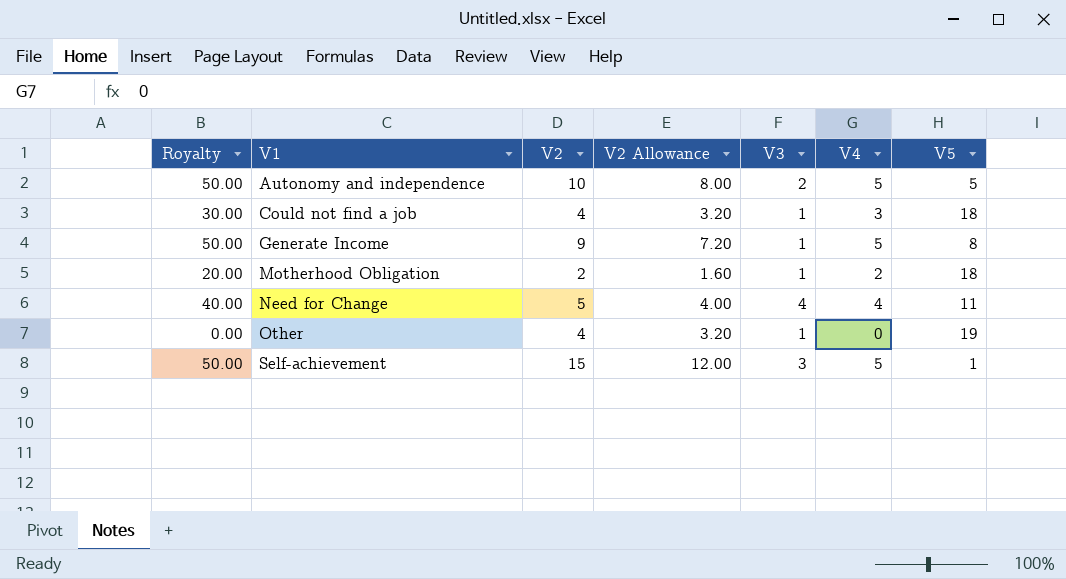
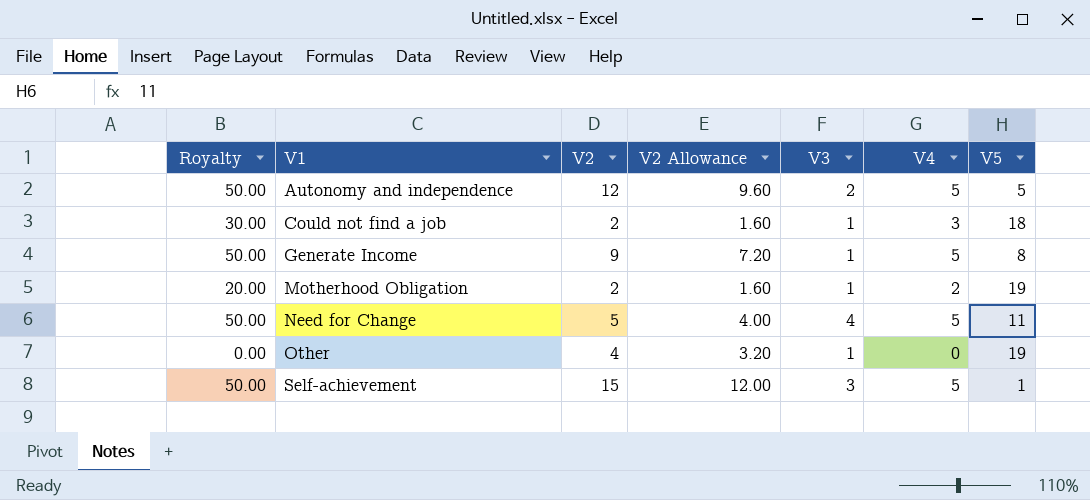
Autonomy and independence | V2: 10 -> 12
Autonomy and independence | V2 Allowance: 8.00 -> 9.60
Could not find a job | V2: 4 -> 2
Could not find a job | V2 Allowance: 3.20 -> 1.60
Motherhood Obligation | V5: 18 -> 19
Need for Change | Royalty: 40.00 -> 50.00
Need for Change | V4: 4 -> 5

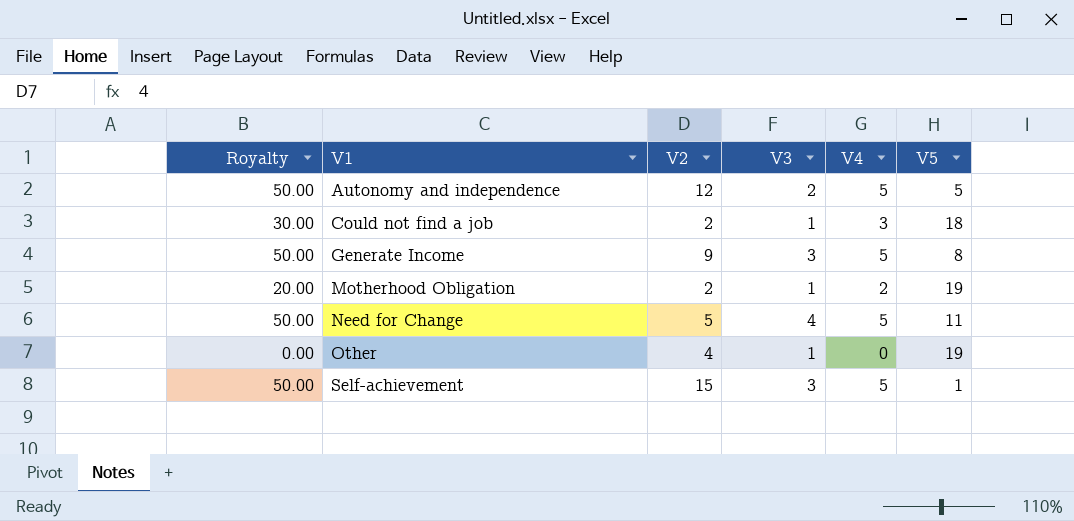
column V2 Allowance | formula: [V2] * 0.8 -> none
Generate Income | V3: 1 -> 3

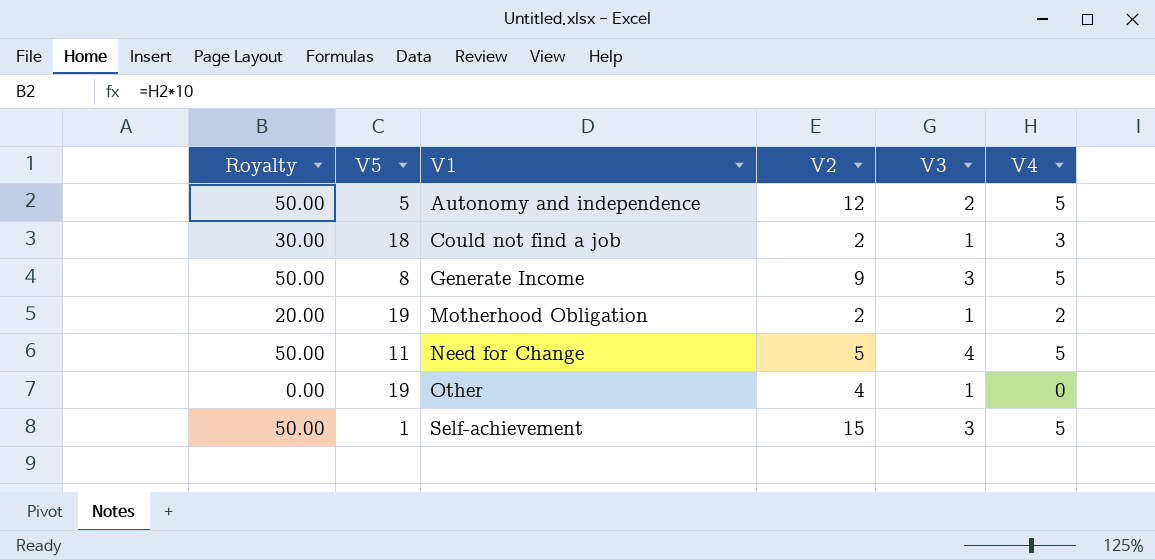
column V5 | position: 6 -> 2

